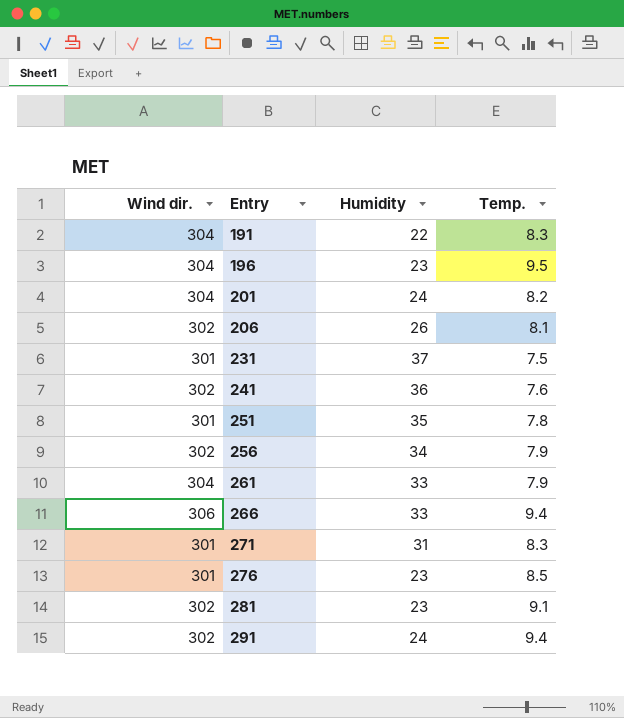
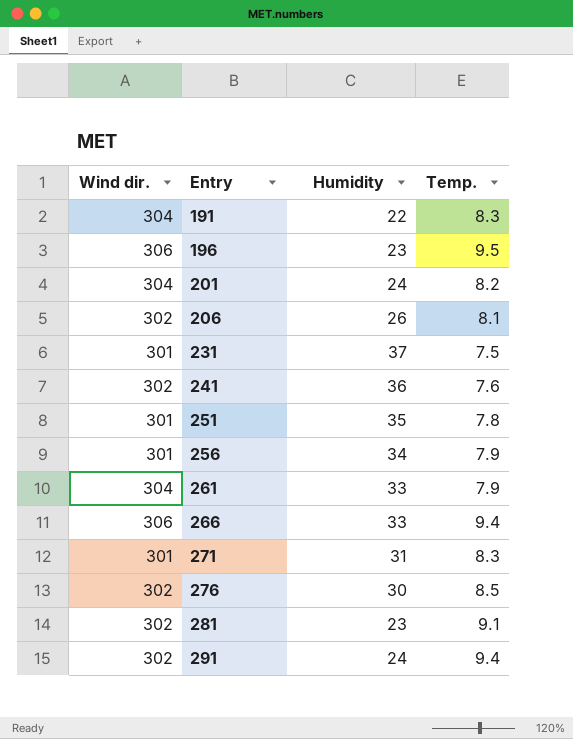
196 | Wind dir.: 304 -> 306
256 | Wind dir.: 302 -> 301
276 | Wind dir.: 301 -> 302
276 | Humidity: 23 -> 30

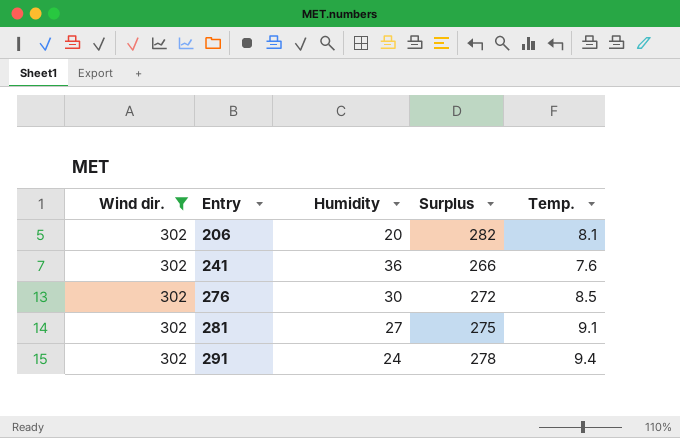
filter: none -> Wind dir. = 302
column Surplus | formula: none -> [Wind dir.] - [Humidity]
206 | Humidity: 26 -> 20
281 | Humidity: 23 -> 27

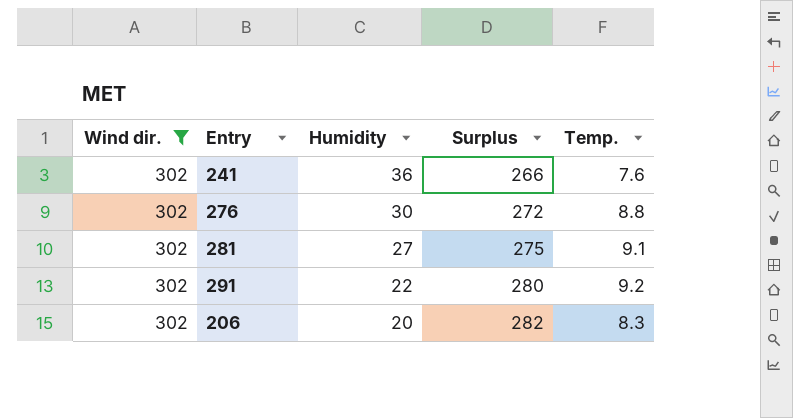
row order: Entry ascending -> Humidity descending
276 | Temp.: 8.5 -> 8.8
291 | Humidity: 24 -> 22
291 | Surplus: 278 -> 280
291 | Temp.: 9.4 -> 9.2
206 | Temp.: 8.1 -> 8.3

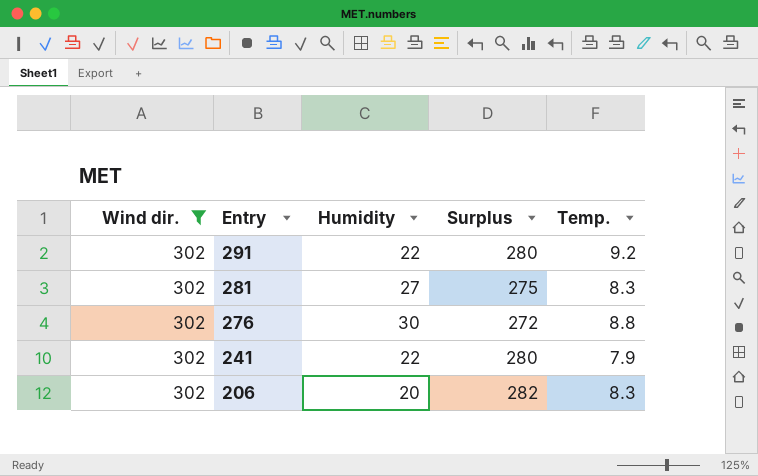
row order: Humidity descending -> Entry descending
281 | Temp.: 9.1 -> 8.3
241 | Humidity: 36 -> 22
241 | Surplus: 266 -> 280
241 | Temp.: 7.6 -> 7.9

